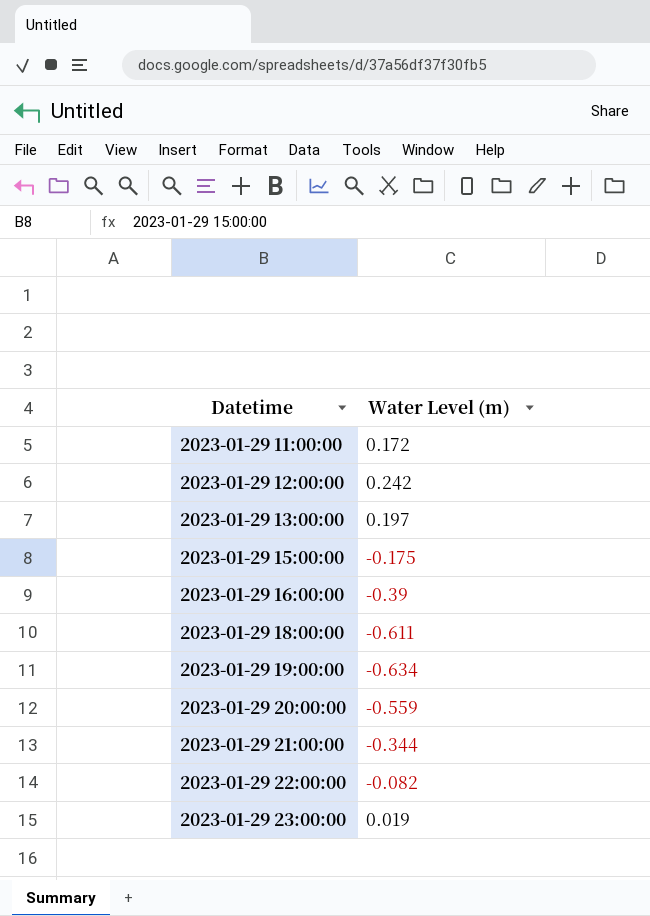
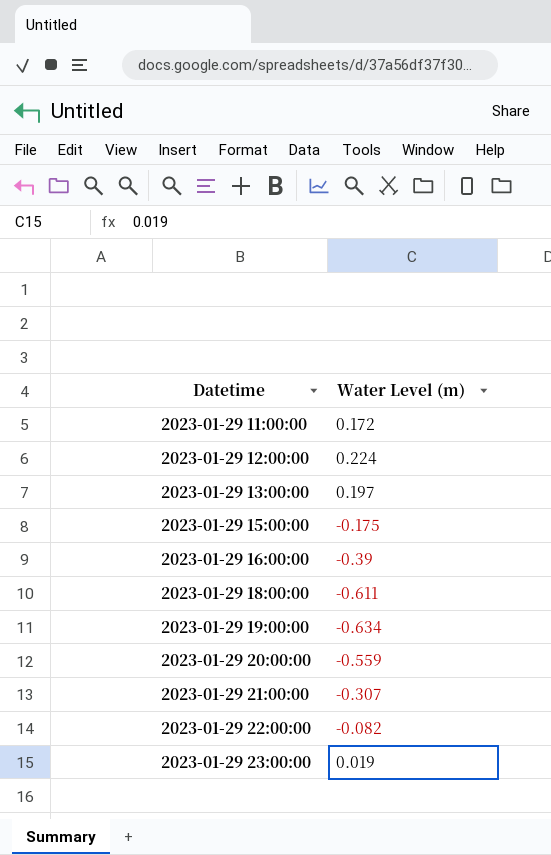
2023-01-29 12:00:00 | Water Level (m): 0.242 -> 0.224
2023-01-29 21:00:00 | Water Level (m): -0.344 -> -0.307

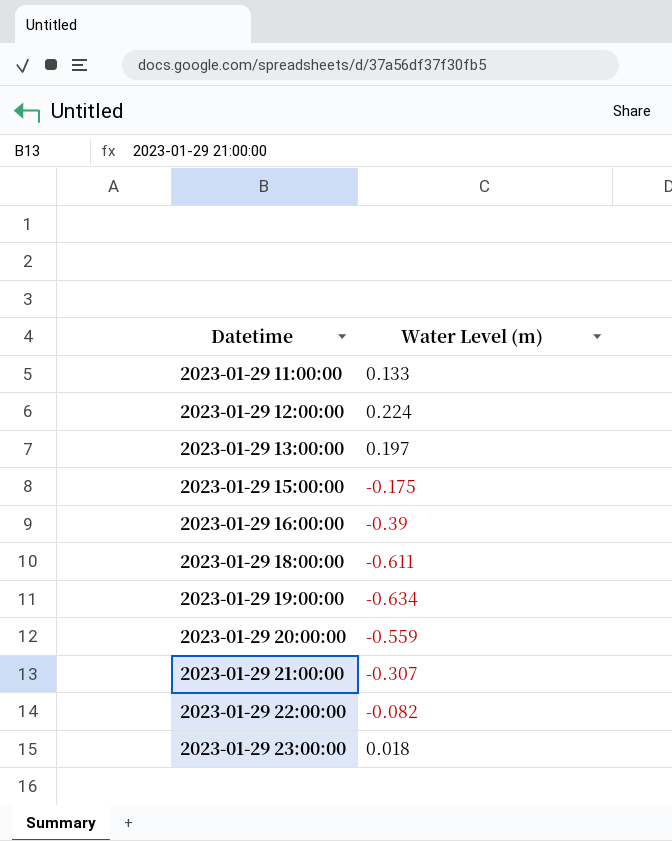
2023-01-29 11:00:00 | Water Level (m): 0.172 -> 0.133
2023-01-29 23:00:00 | Water Level (m): 0.019 -> 0.018

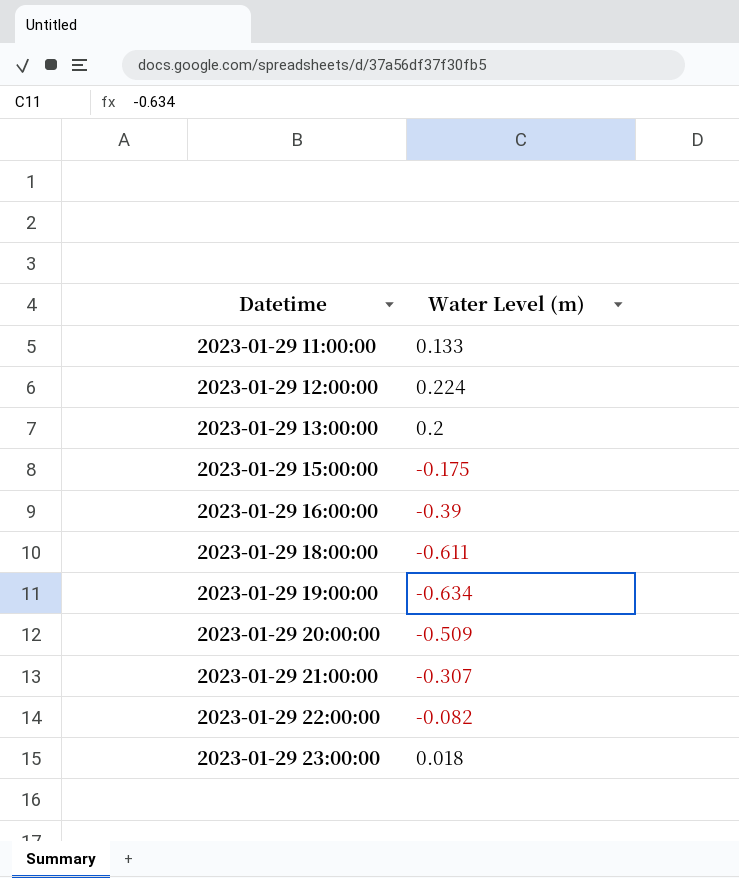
2023-01-29 13:00:00 | Water Level (m): 0.197 -> 0.2
2023-01-29 20:00:00 | Water Level (m): -0.559 -> -0.509

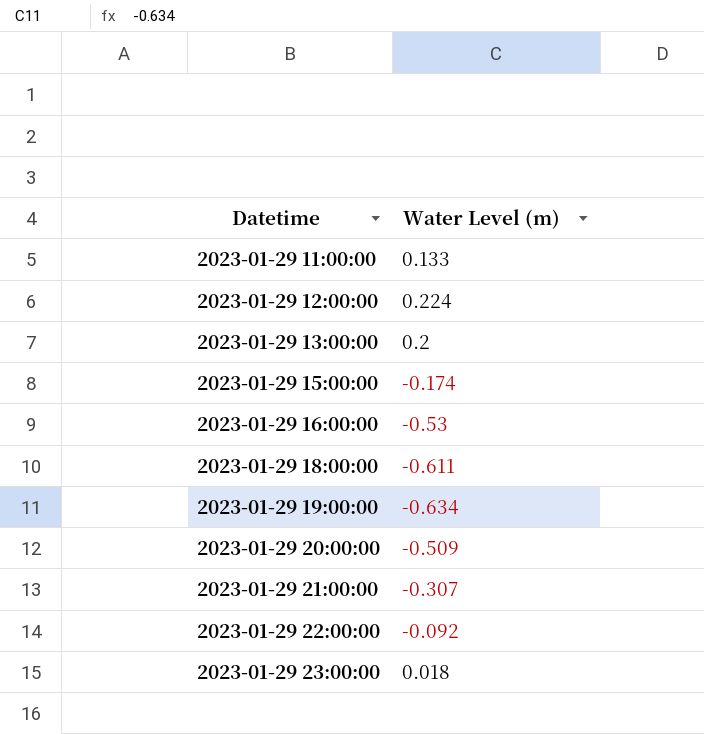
2023-01-29 15:00:00 | Water Level (m): -0.175 -> -0.174
2023-01-29 16:00:00 | Water Level (m): -0.39 -> -0.53
2023-01-29 22:00:00 | Water Level (m): -0.082 -> -0.092

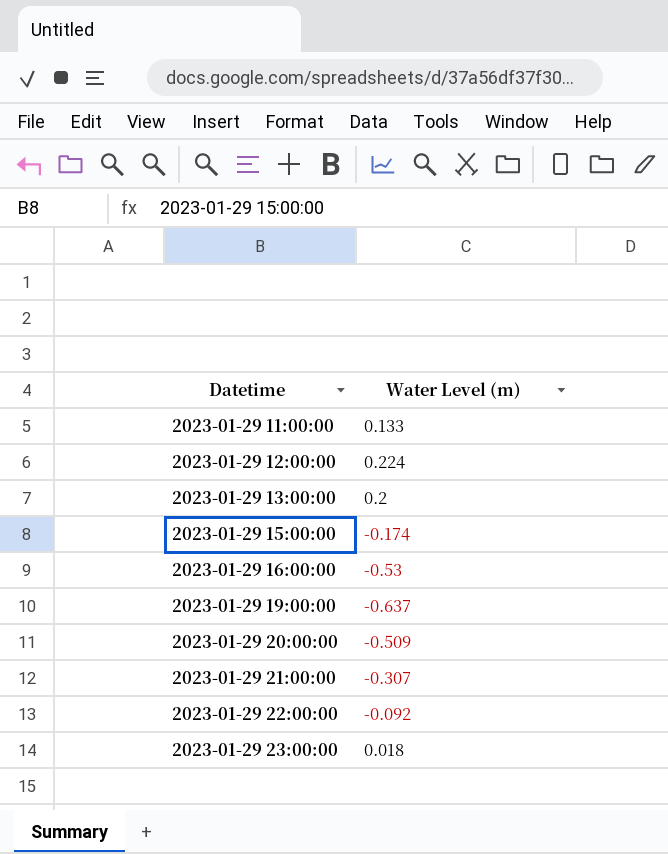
row 2023-01-29 18:00:00: -0.611 -> none
2023-01-29 19:00:00 | Water Level (m): -0.634 -> -0.637

